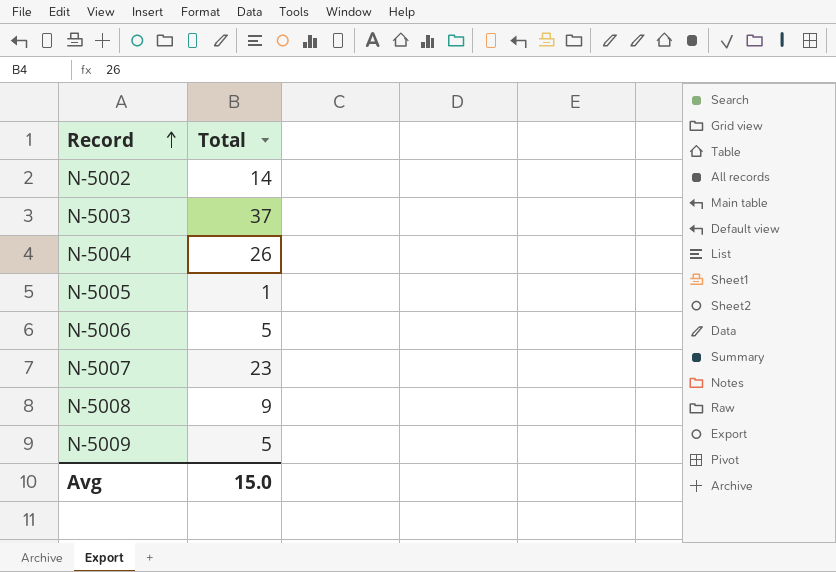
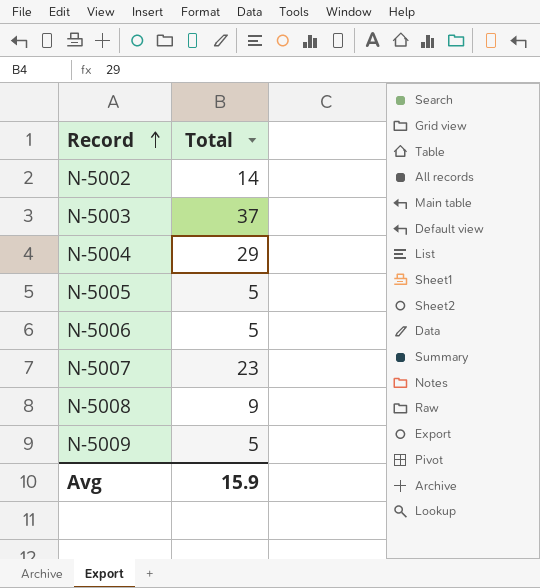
N-5004 | Total: 26 -> 29
N-5005 | Total: 1 -> 5
Avg | Total: 15.0 -> 15.9

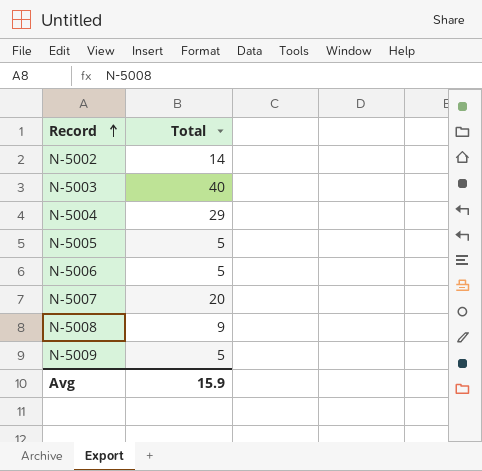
N-5003 | Total: 37 -> 40
N-5007 | Total: 23 -> 20

